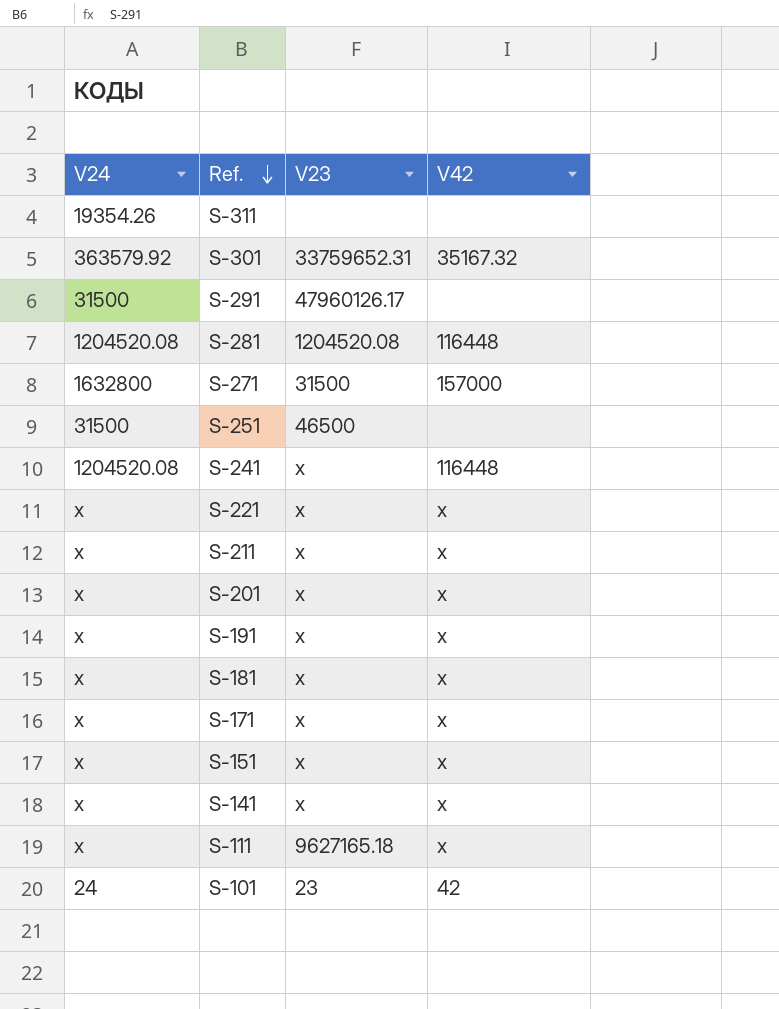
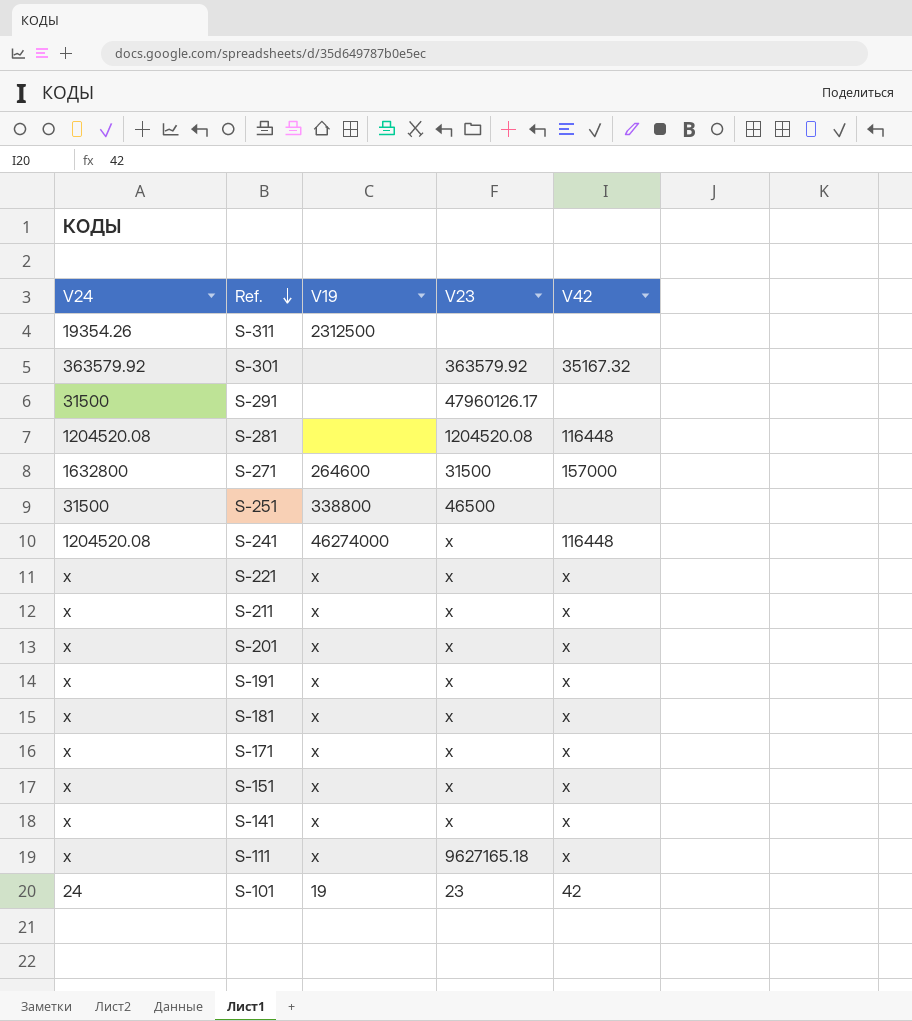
column V19 | position: none -> 3
S-301 | V23: 33759652.31 -> 363579.92

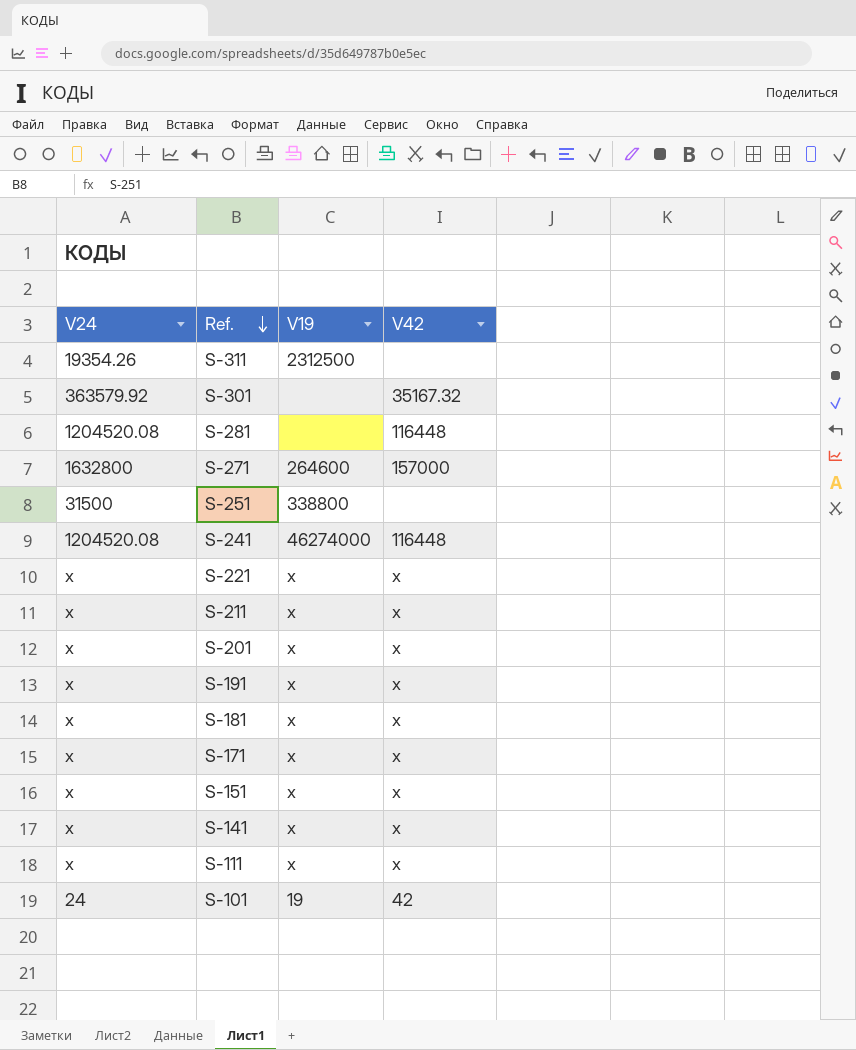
column V23 | position: 4 -> none
row S-291: 31500 | none | 47960126.17 | none -> none

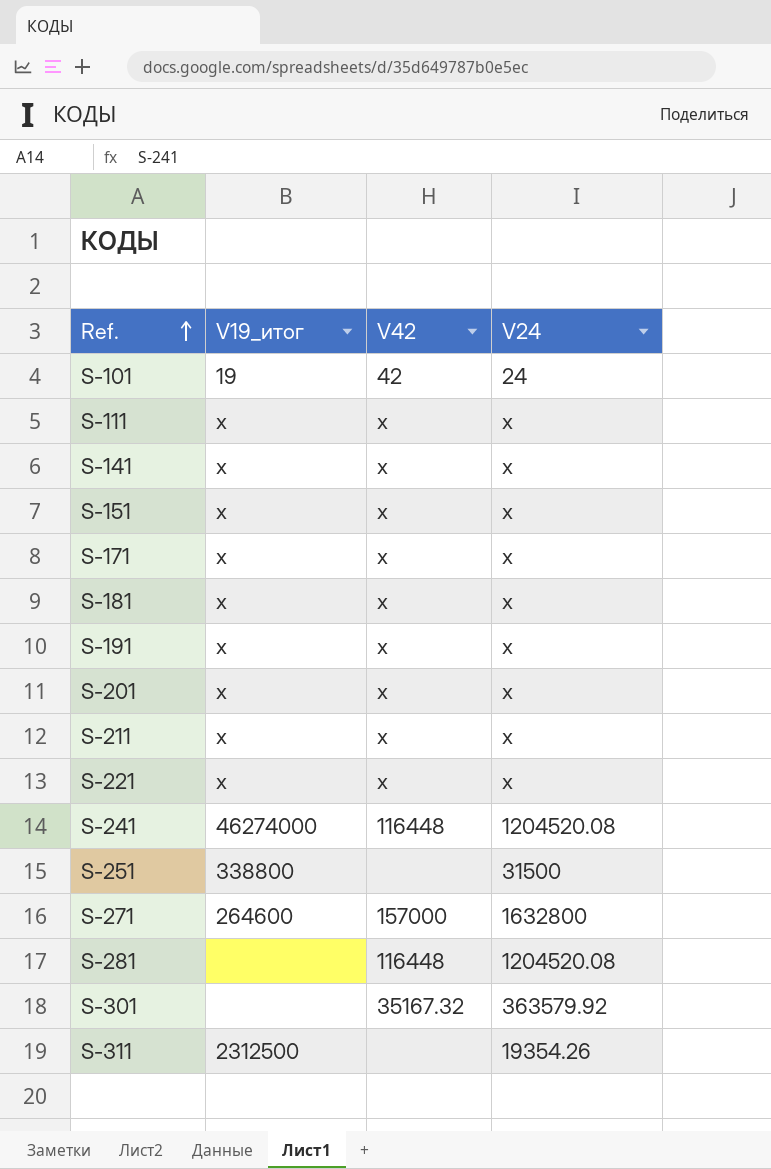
row order: Ref. descending -> Ref. ascending
column name: V19 -> V19_итог
column V24 | position: 1 -> 4

